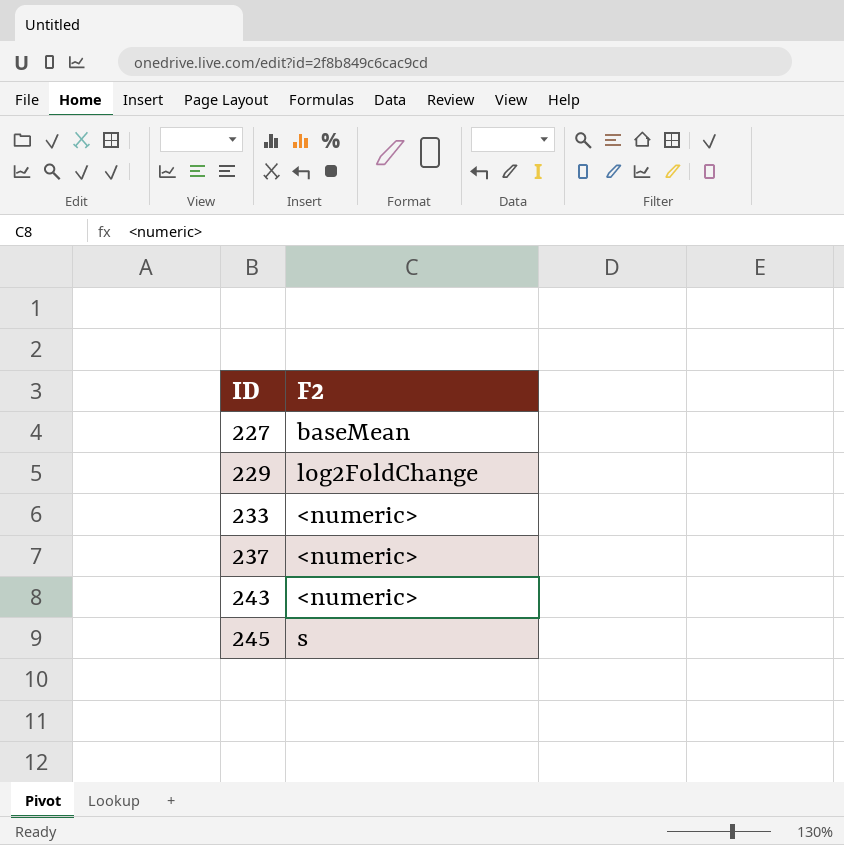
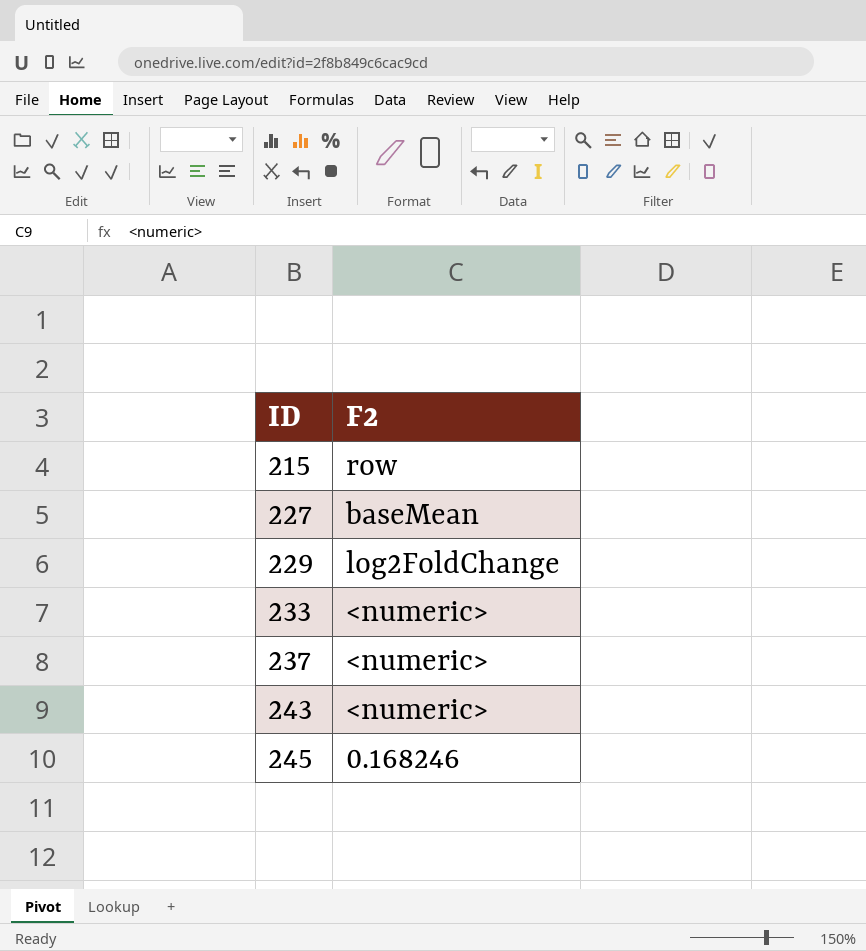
row 215: none -> row
245 | F2: s -> 0.168246

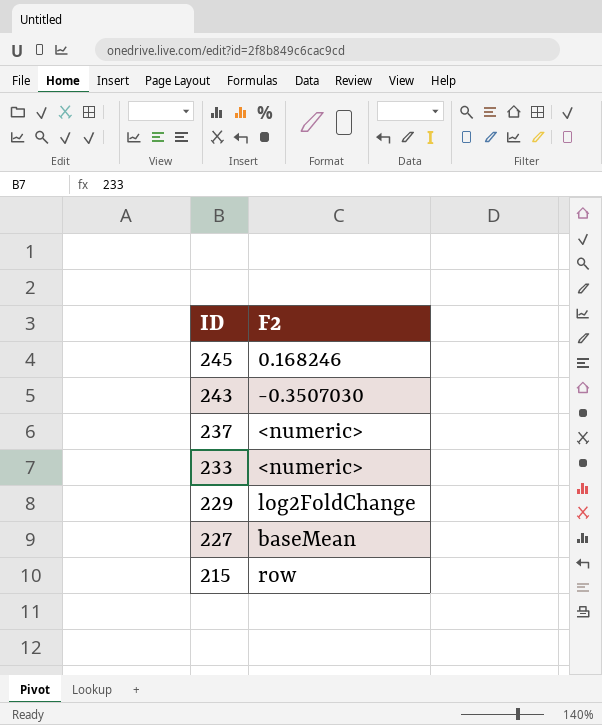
row order: ID ascending -> ID descending
243 | F2: <numeric> -> -0.3507030

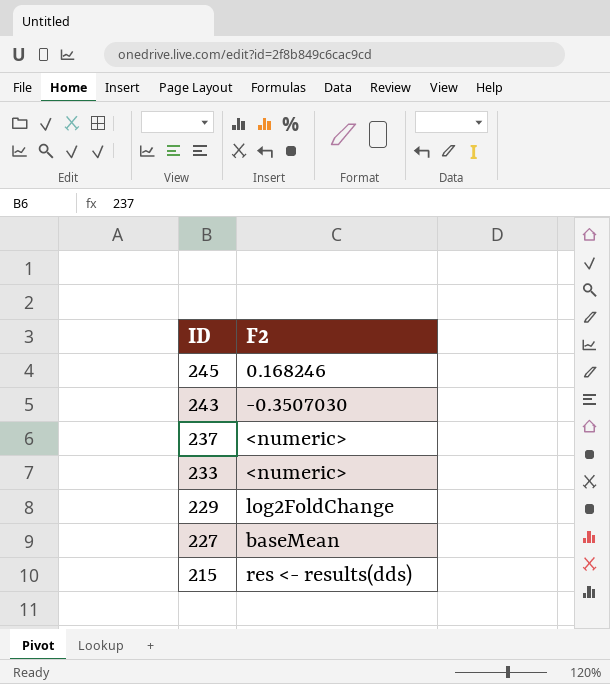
215 | F2: row -> res <- results(dds)

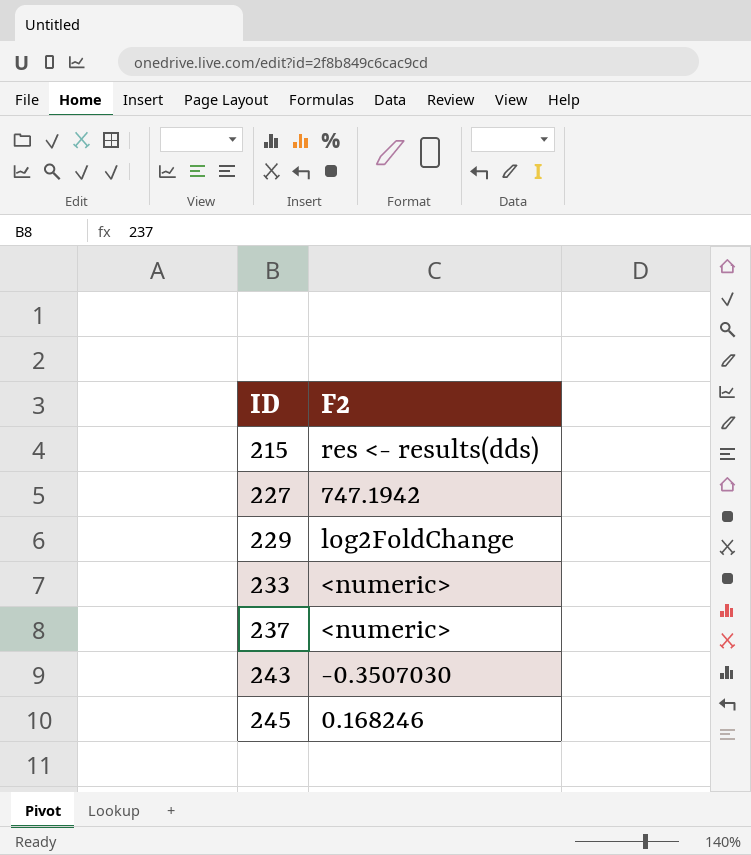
row order: ID descending -> ID ascending
227 | F2: baseMean -> 747.1942

